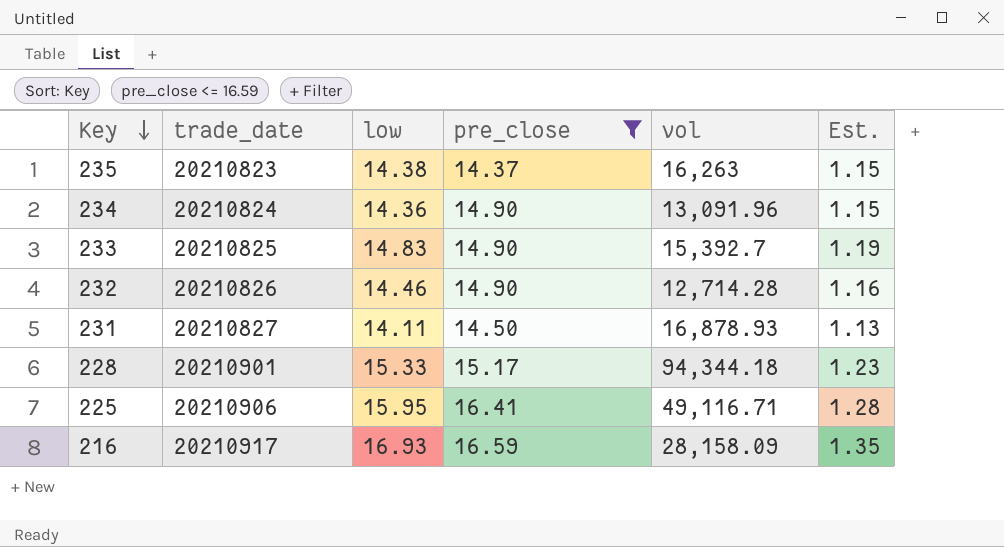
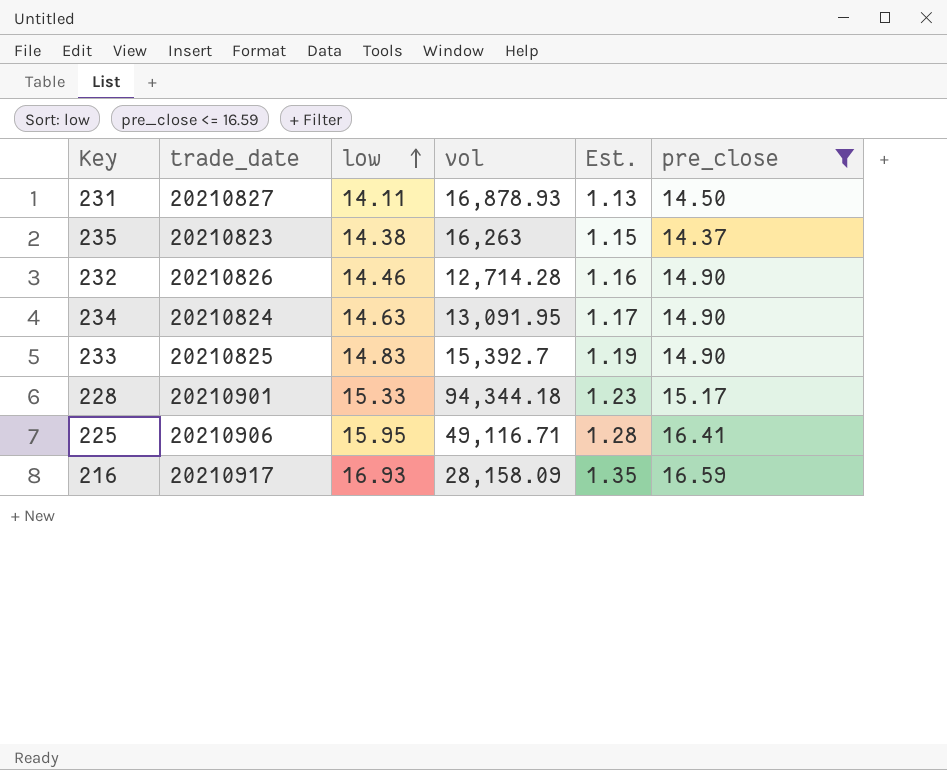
row order: Key descending -> low ascending
column pre_close | position: 4 -> 6
234 | low: 14.36 -> 14.63
234 | vol: 13,091.96 -> 13,091.95
234 | Est.: 1.15 -> 1.17

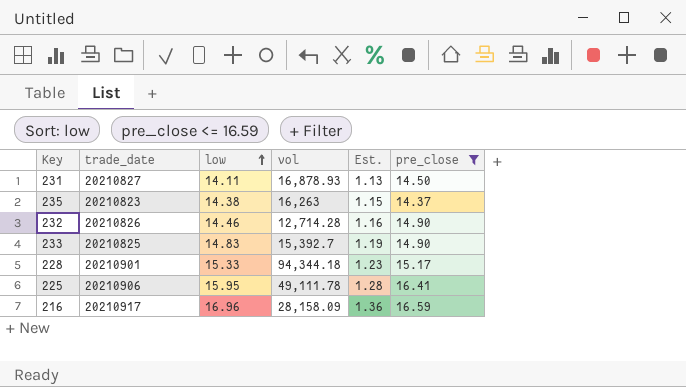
row 234: 20210824 | 14.63 | 13,091.95 | 1.17 | 14.90 -> none
225 | vol: 49,116.71 -> 49,111.78
216 | low: 16.93 -> 16.96
216 | Est.: 1.35 -> 1.36

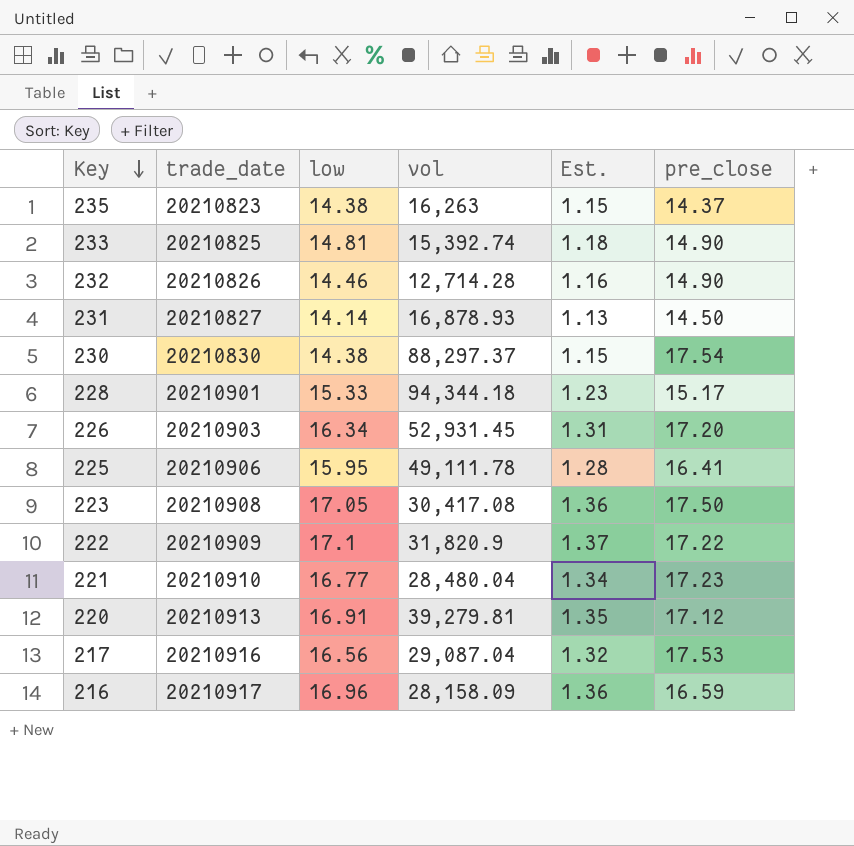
filter: pre_close <= 16.59 -> none
row order: low ascending -> Key descending
233 | low: 14.83 -> 14.81
233 | vol: 15,392.7 -> 15,392.74
233 | Est.: 1.19 -> 1.18
231 | low: 14.11 -> 14.14

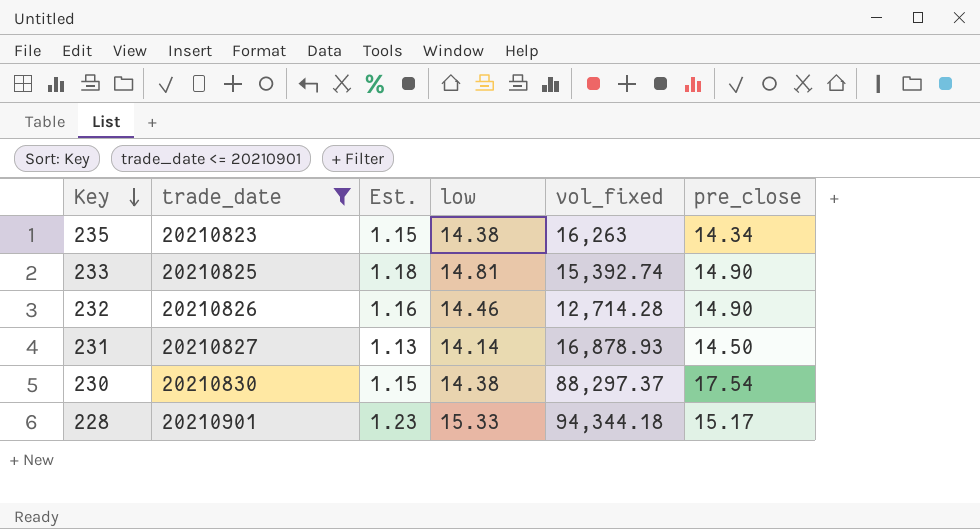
filter: none -> trade_date <= 20210901
column Est. | position: 5 -> 3
column name: vol -> vol_fixed
235 | pre_close: 14.37 -> 14.34

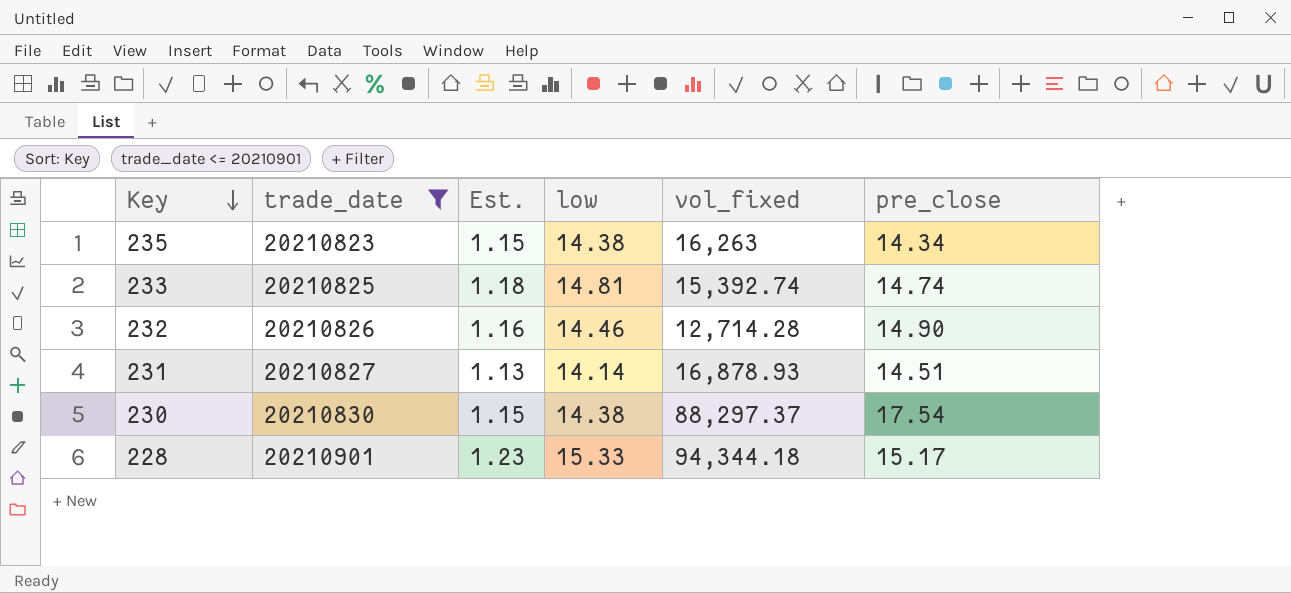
233 | pre_close: 14.90 -> 14.74
231 | pre_close: 14.50 -> 14.51

